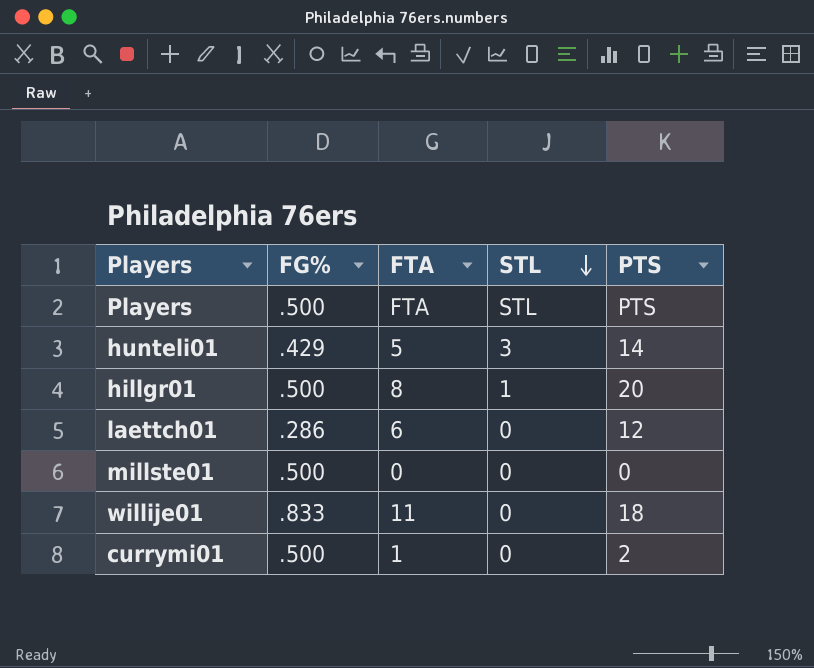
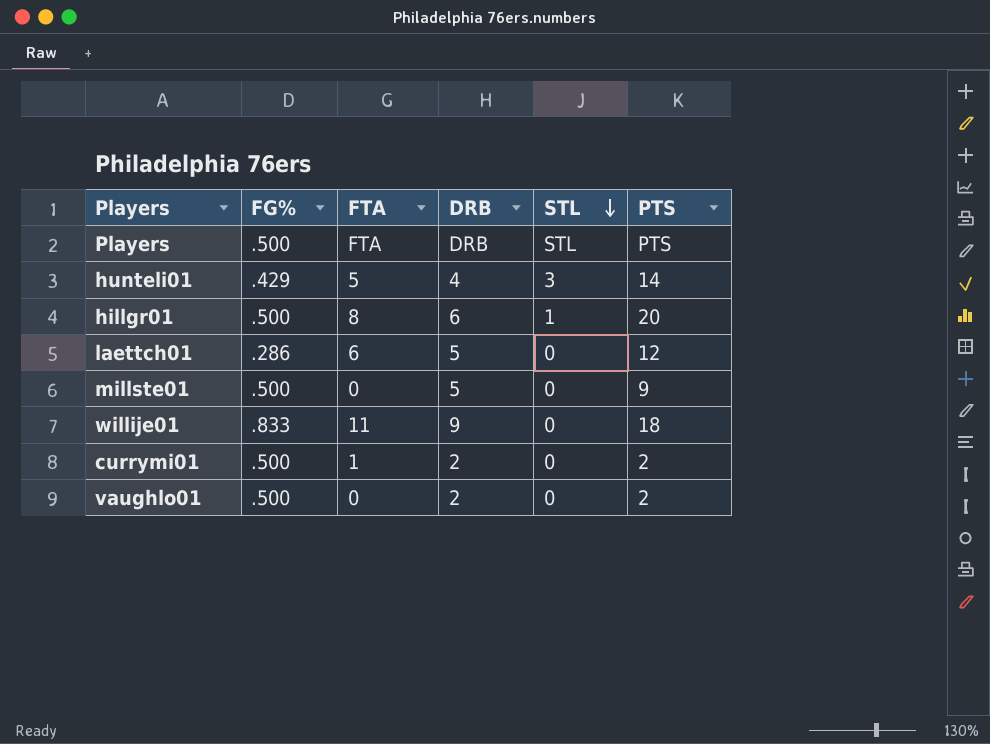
column DRB | position: none -> 4
millste01 | PTS: 0 -> 9
row vaughlo01: none -> .500 | 0 | 2 | 0 | 2

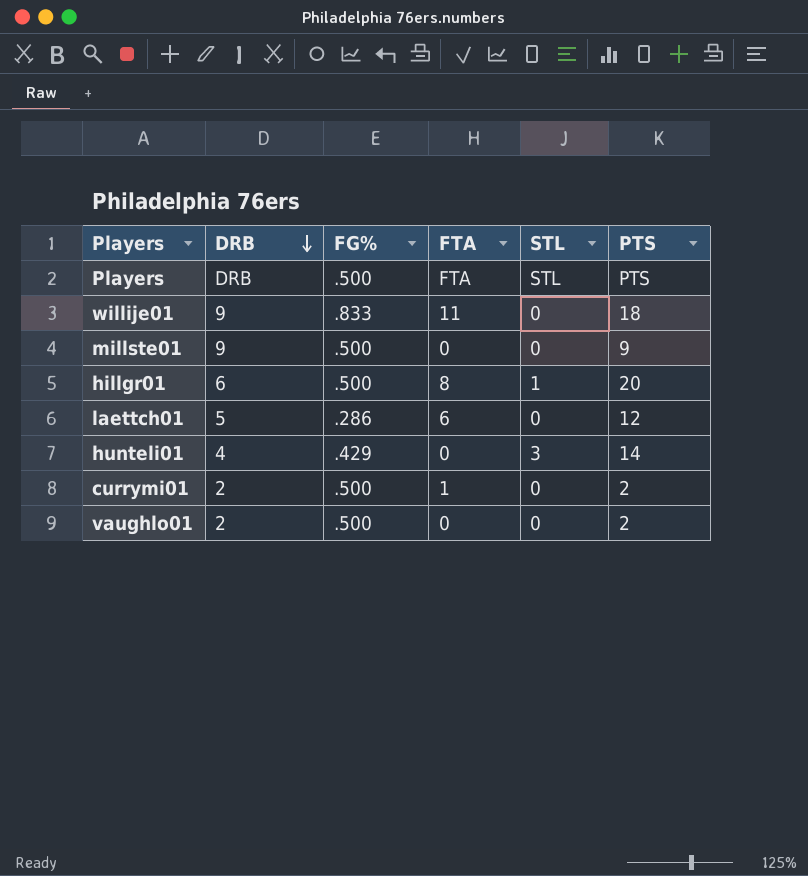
row order: STL descending -> DRB descending
column DRB | position: 4 -> 2
millste01 | DRB: 5 -> 9
hunteli01 | FTA: 5 -> 0

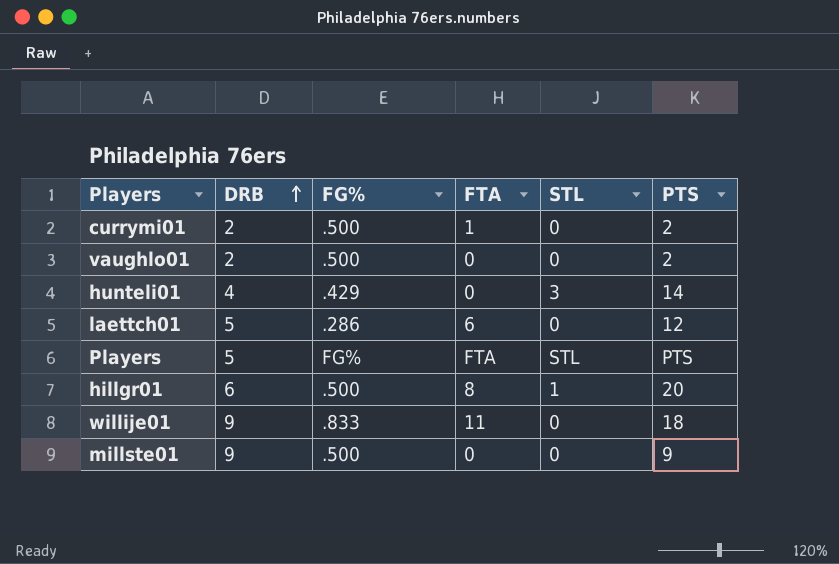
row order: DRB descending -> DRB ascending
Players | DRB: DRB -> 5
Players | FG%: .500 -> FG%

